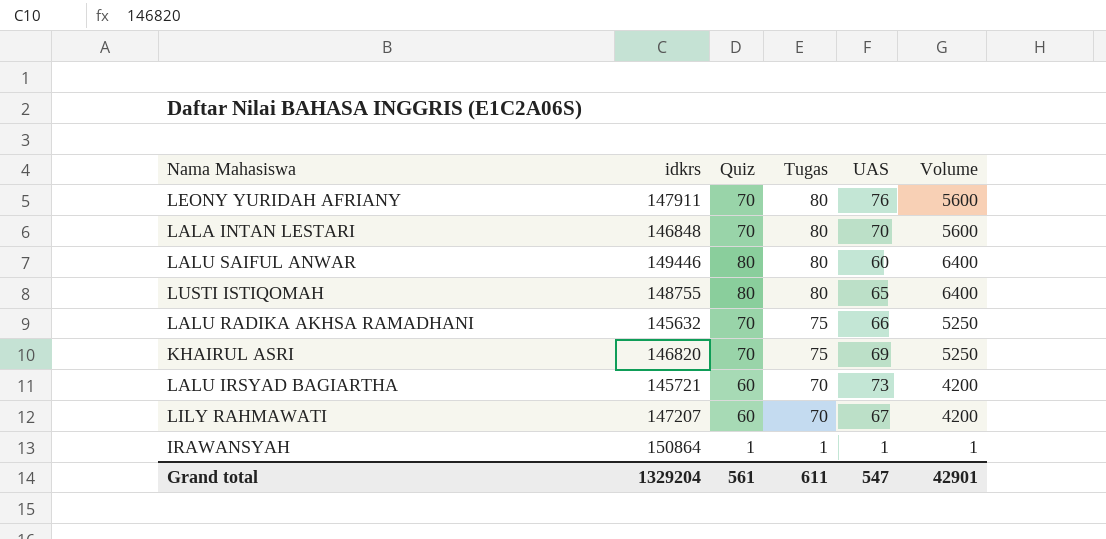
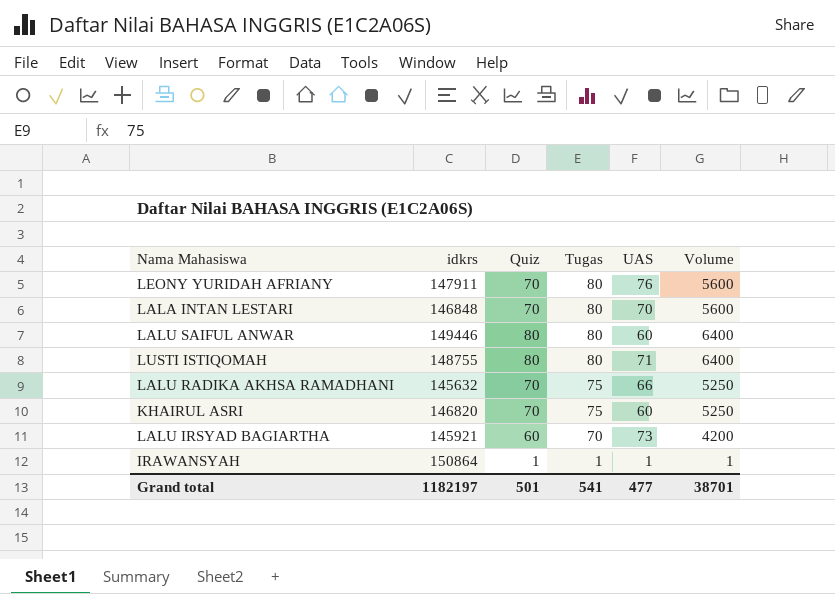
row LILY RAHMAWATI: 147207 | 60 | 70 | 67 | 4200 -> none
LUSTI ISTIQOMAH | UAS: 65 -> 71
KHAIRUL ASRI | UAS: 69 -> 60
LALU IRSYAD BAGIARTHA | idkrs: 145721 -> 145921
Grand total | idkrs: 1329204 -> 1182197
Grand total | Quiz: 561 -> 501
Grand total | Tugas: 611 -> 541
Grand total | UAS: 547 -> 477
Grand total | Volume: 42901 -> 38701

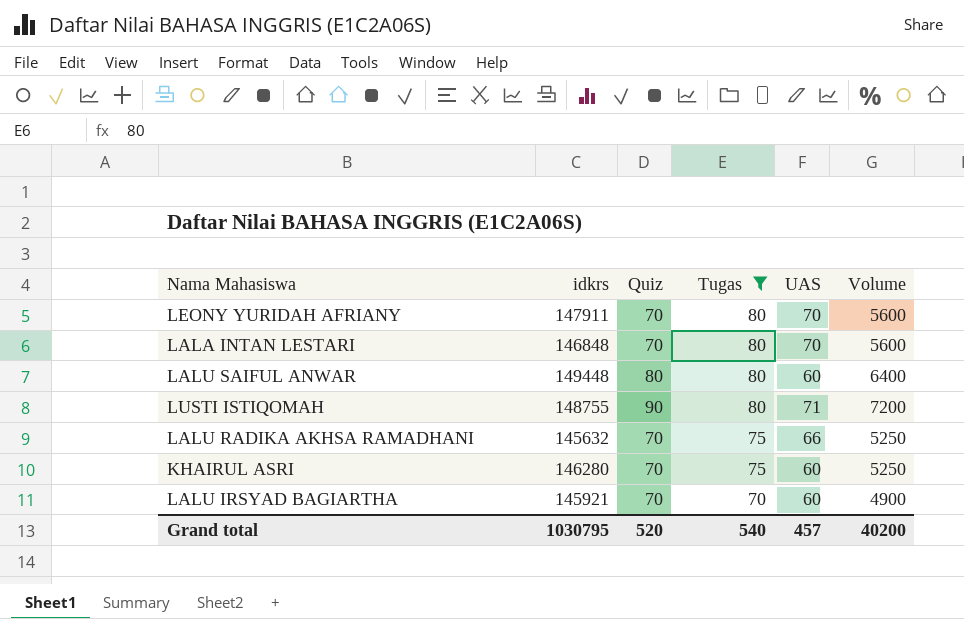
filter: none -> Tugas != 1
LEONY YURIDAH AFRIANY | UAS: 76 -> 70
LALU SAIFUL ANWAR | idkrs: 149446 -> 149448
LUSTI ISTIQOMAH | Quiz: 80 -> 90
LUSTI ISTIQOMAH | Volume: 6400 -> 7200
KHAIRUL ASRI | idkrs: 146820 -> 146280
LALU IRSYAD BAGIARTHA | Quiz: 60 -> 70
LALU IRSYAD BAGIARTHA | UAS: 73 -> 60
LALU IRSYAD BAGIARTHA | Volume: 4200 -> 4900
Grand total | idkrs: 1182197 -> 1030795
Grand total | Quiz: 501 -> 520
Grand total | Tugas: 541 -> 540
Grand total | UAS: 477 -> 457
Grand total | Volume: 38701 -> 40200

